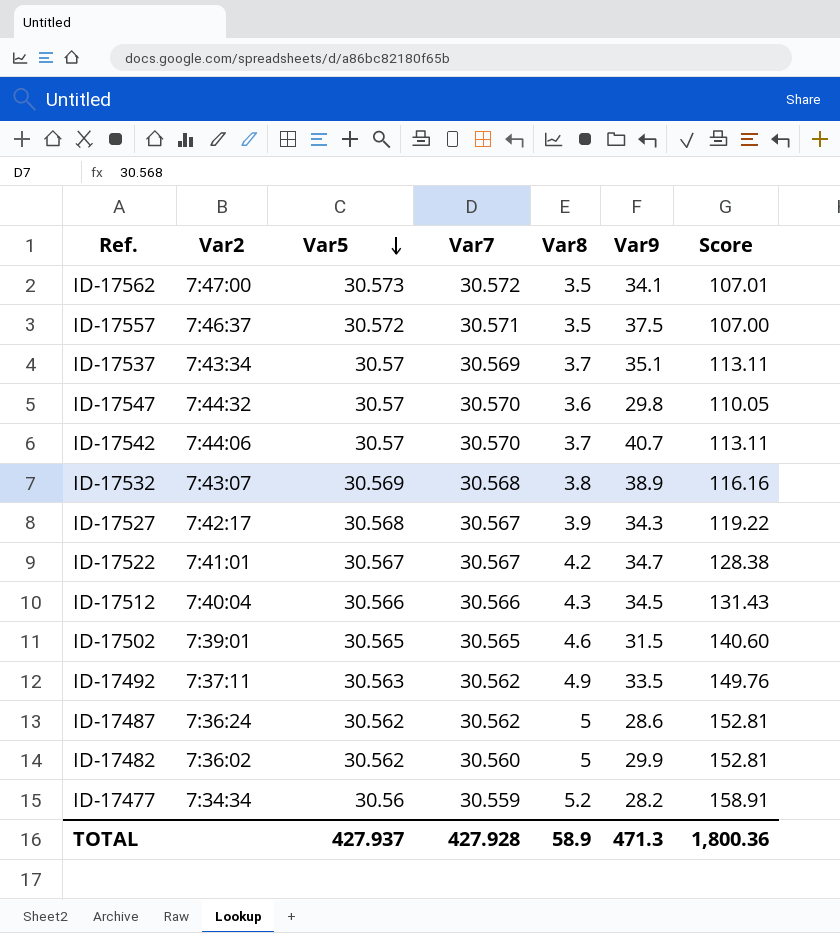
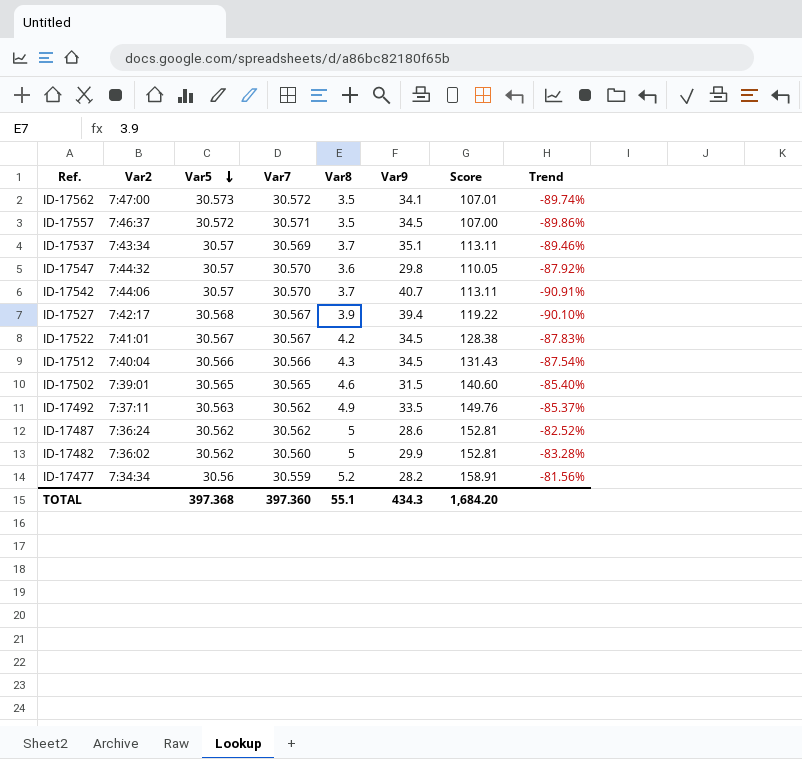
column Trend | formula: none -> ([Var8] - [Var9]) / [Var9]
row ID-17532: 7:43:07 | 30.569 | 30.568 | 3.8 | 38.9 | 116.16 -> none
ID-17557 | Var9: 37.5 -> 34.5
ID-17527 | Var9: 34.3 -> 39.4
ID-17522 | Var9: 34.7 -> 34.5
TOTAL | Var5: 427.937 -> 397.368
TOTAL | Var7: 427.928 -> 397.360
TOTAL | Var8: 58.9 -> 55.1
TOTAL | Var9: 471.3 -> 434.3
TOTAL | Score: 1,800.36 -> 1,684.20

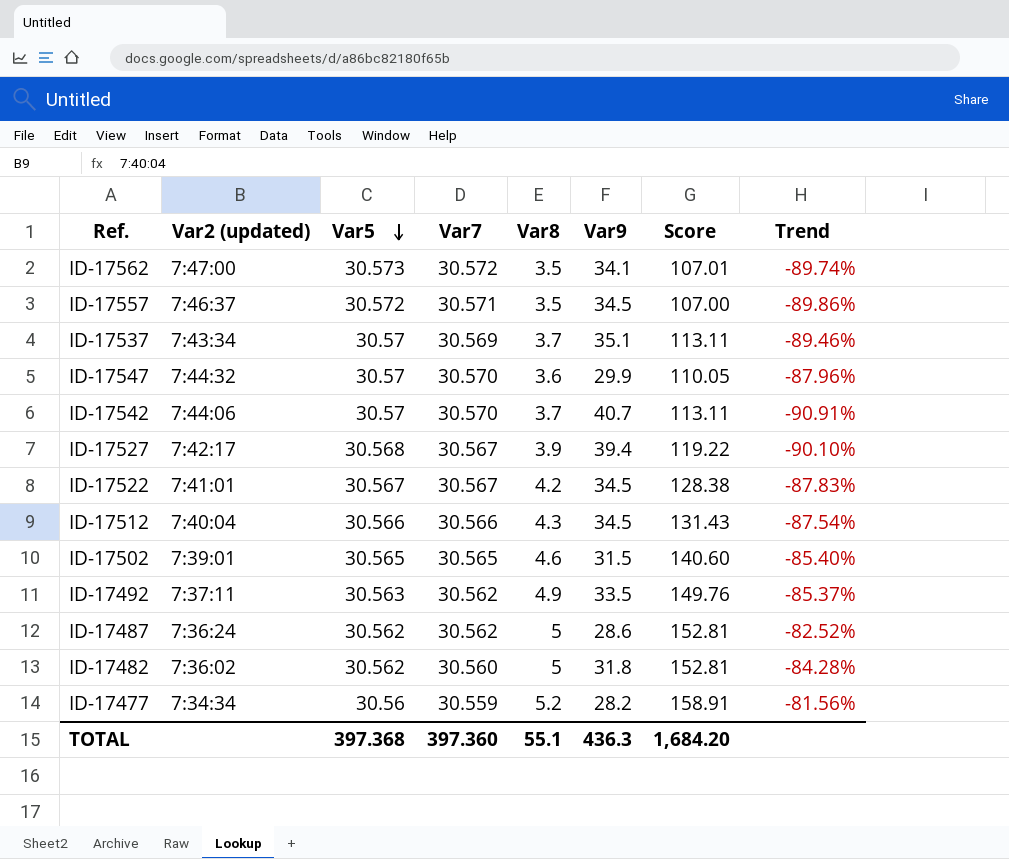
column name: Var2 -> Var2 (updated)
ID-17547 | Var9: 29.8 -> 29.9
ID-17547 | Trend: -87.92% -> -87.96%
ID-17482 | Var9: 29.9 -> 31.8
ID-17482 | Trend: -83.28% -> -84.28%
TOTAL | Var9: 434.3 -> 436.3

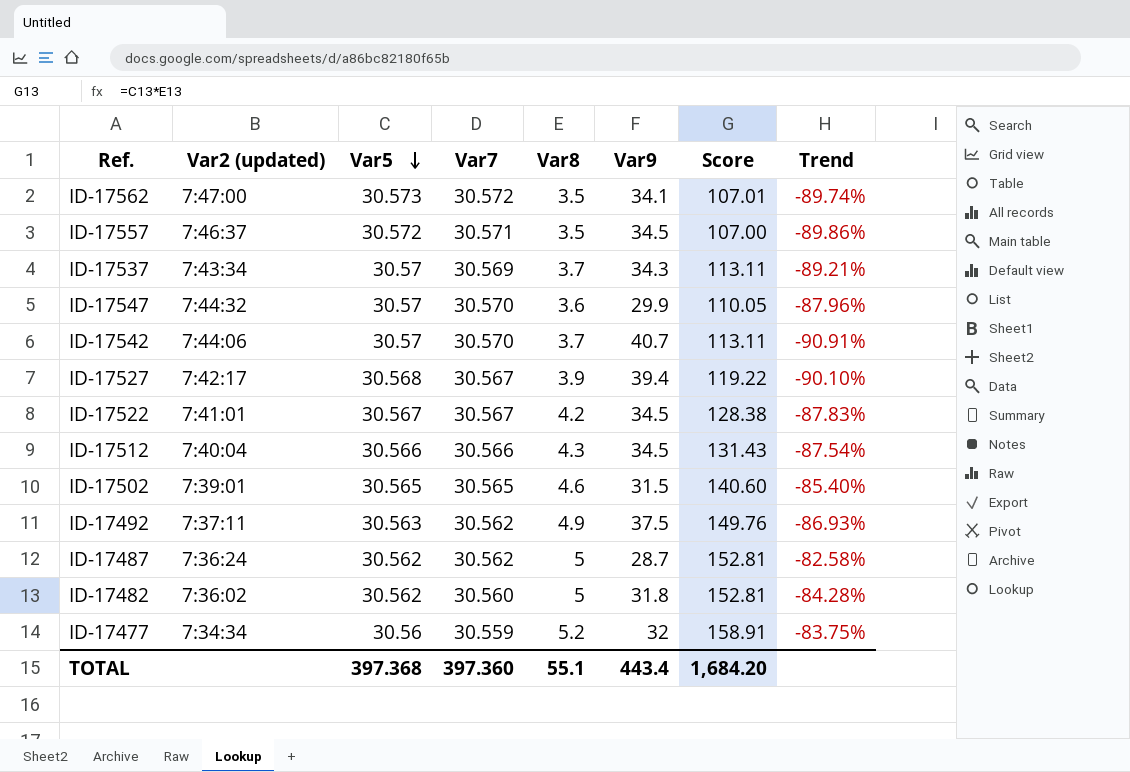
ID-17537 | Var9: 35.1 -> 34.3
ID-17537 | Trend: -89.46% -> -89.21%
ID-17492 | Var9: 33.5 -> 37.5
ID-17492 | Trend: -85.37% -> -86.93%
ID-17487 | Var9: 28.6 -> 28.7
ID-17487 | Trend: -82.52% -> -82.58%
ID-17477 | Var9: 28.2 -> 32
ID-17477 | Trend: -81.56% -> -83.75%
TOTAL | Var9: 436.3 -> 443.4

